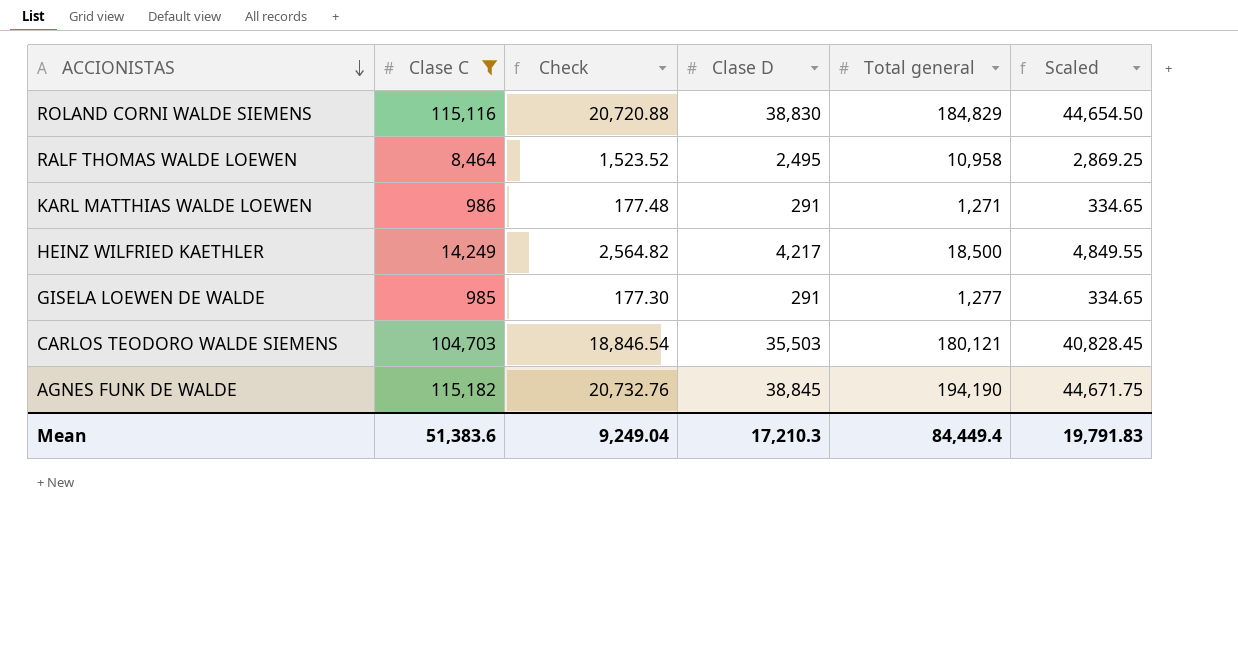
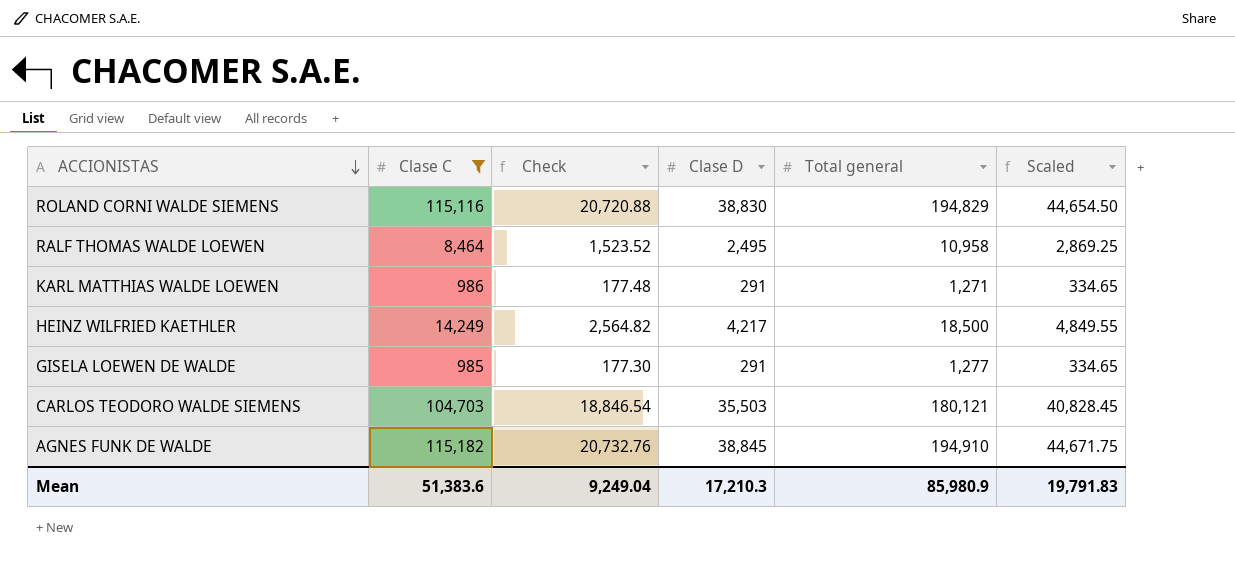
ROLAND CORNI WALDE SIEMENS | Total general: 184,829 -> 194,829
AGNES FUNK DE WALDE | Total general: 194,190 -> 194,910
Mean | Total general: 84,449.4 -> 85,980.9

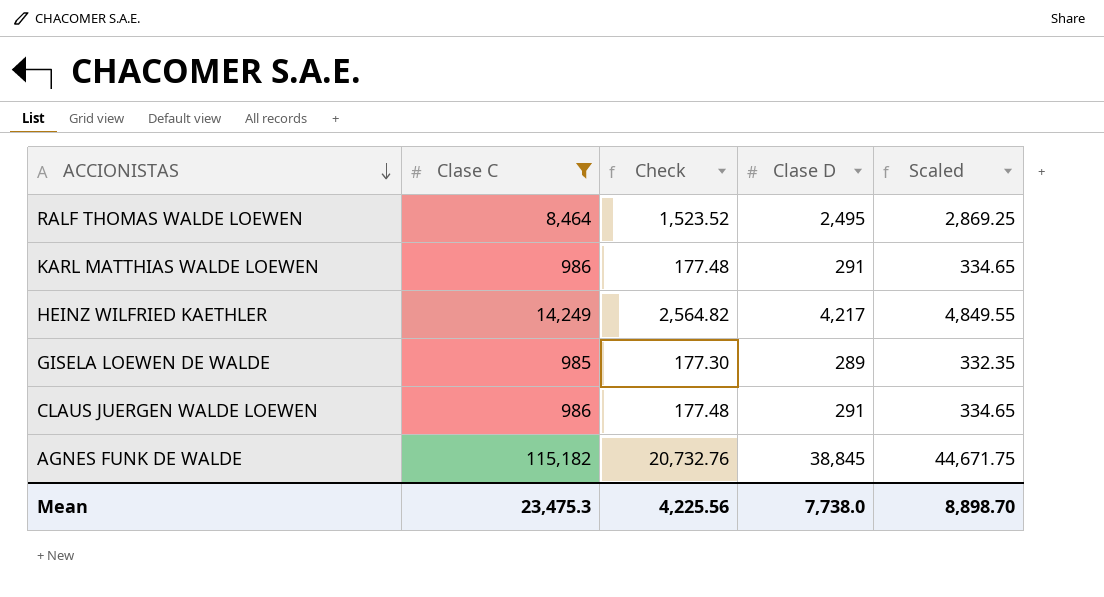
column Total general | position: 5 -> none
row ROLAND CORNI WALDE SIEMENS: 115,116 | 20,720.88 | 38,830 | 194,829 | 44,654.50 -> none
row CARLOS TEODORO WALDE SIEMENS: 104,703 | 18,846.54 | 35,503 | 180,121 | 40,828.45 -> none
GISELA LOEWEN DE WALDE | Clase D: 291 -> 289
GISELA LOEWEN DE WALDE | Scaled: 334.65 -> 332.35
row CLAUS JUERGEN WALDE LOEWEN: none -> 986 | 177.48 | 291 | 334.65
Mean | Clase C: 51,383.6 -> 23,475.3
Mean | Check: 9,249.04 -> 4,225.56
Mean | Clase D: 17,210.3 -> 7,738.0
Mean | Scaled: 19,791.83 -> 8,898.70

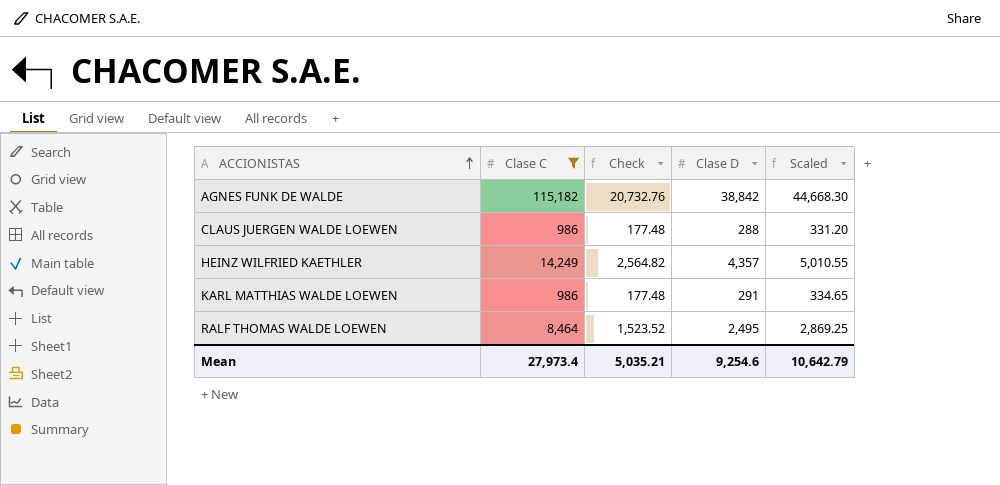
row order: ACCIONISTAS descending -> ACCIONISTAS ascending
row GISELA LOEWEN DE WALDE: 985 | 177.30 | 289 | 332.35 -> none
AGNES FUNK DE WALDE | Clase D: 38,845 -> 38,842
AGNES FUNK DE WALDE | Scaled: 44,671.75 -> 44,668.30
CLAUS JUERGEN WALDE LOEWEN | Clase D: 291 -> 288
CLAUS JUERGEN WALDE LOEWEN | Scaled: 334.65 -> 331.20
HEINZ WILFRIED KAETHLER | Clase D: 4,217 -> 4,357
HEINZ WILFRIED KAETHLER | Scaled: 4,849.55 -> 5,010.55
Mean | Clase C: 23,475.3 -> 27,973.4
Mean | Check: 4,225.56 -> 5,035.21
Mean | Clase D: 7,738.0 -> 9,254.6
Mean | Scaled: 8,898.70 -> 10,642.79

